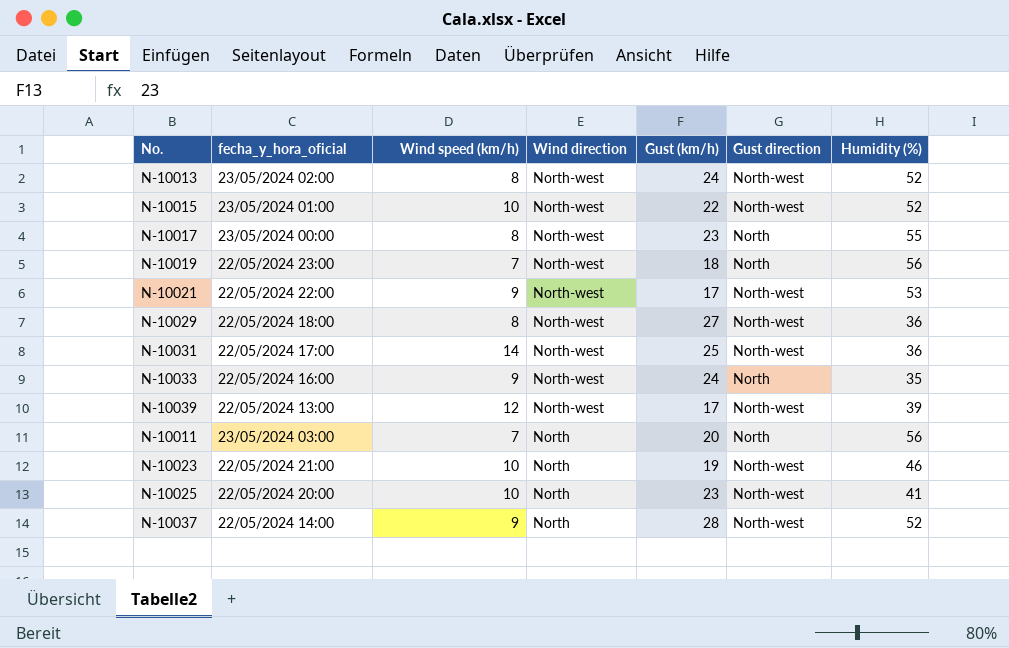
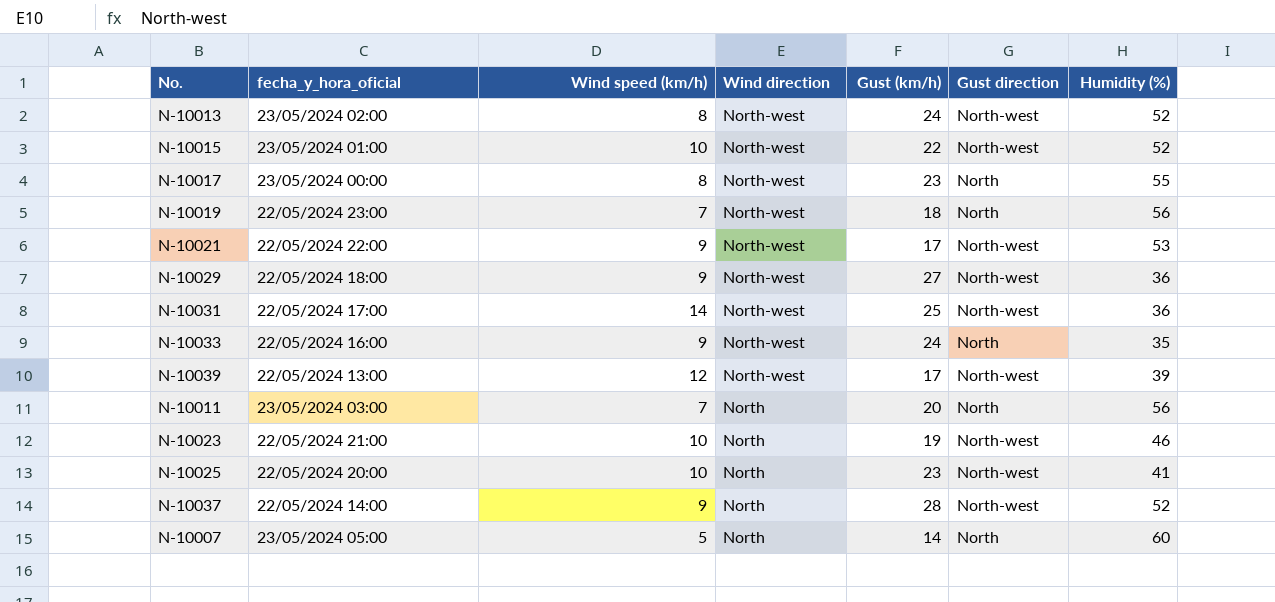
N-10029 | Wind speed (km/h): 8 -> 9
row N-10007: none -> 23/05/2024 05:00 | 5 | North | 14 | North | 60

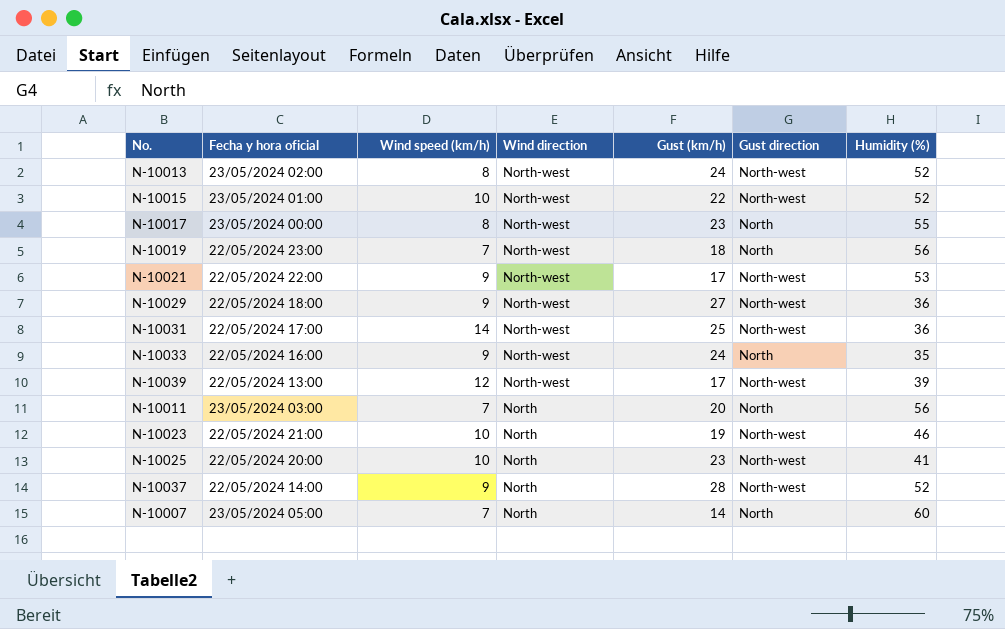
column name: fecha_y_hora_oficial -> Fecha y hora oficial
N-10007 | Wind speed (km/h): 5 -> 7

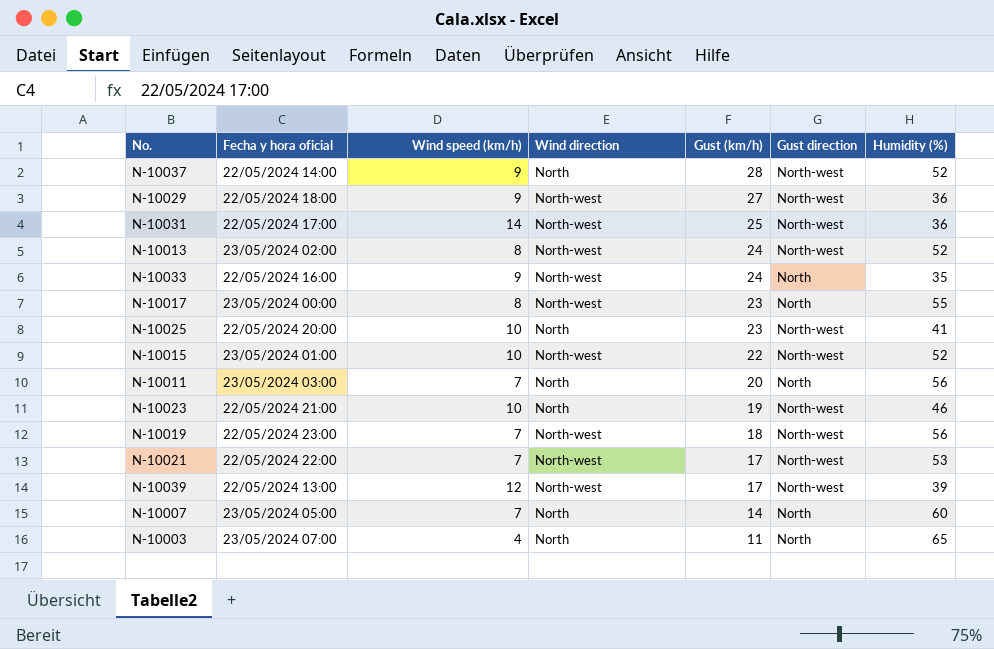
row order: Wind direction descending -> Gust (km/h) descending
N-10019 | Gust direction: North -> North-west
N-10021 | Wind speed (km/h): 9 -> 7
row N-10003: none -> 23/05/2024 07:00 | 4 | North | 11 | North | 65

